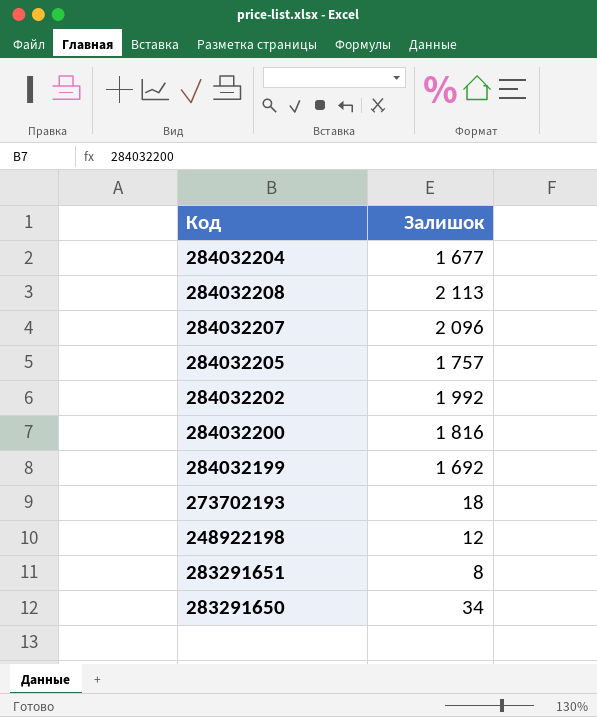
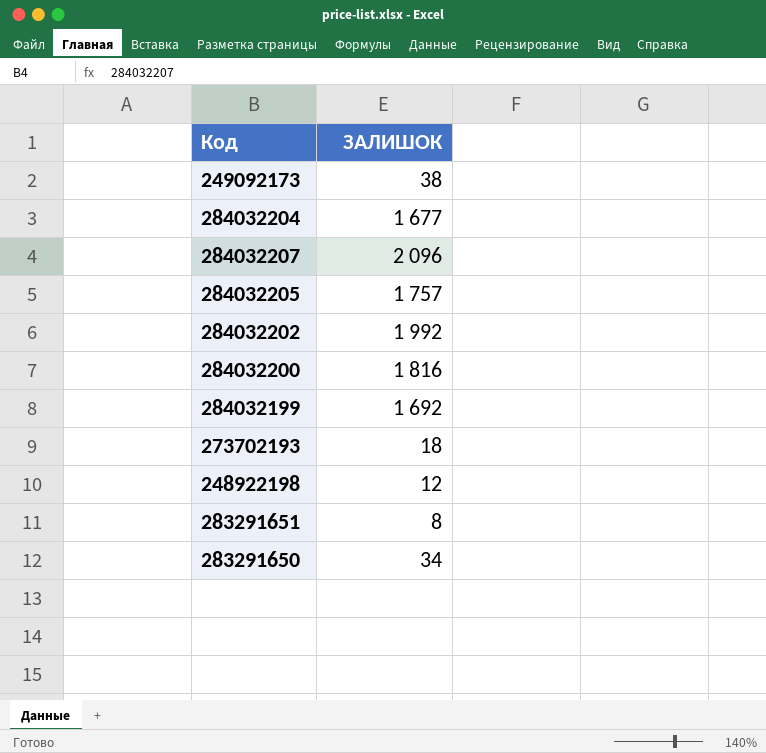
column name: Залишок -> ЗАЛИШОК
row 284032208: 2 113 -> none
row 249092173: none -> 38

